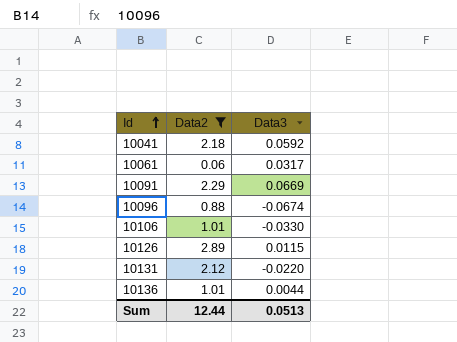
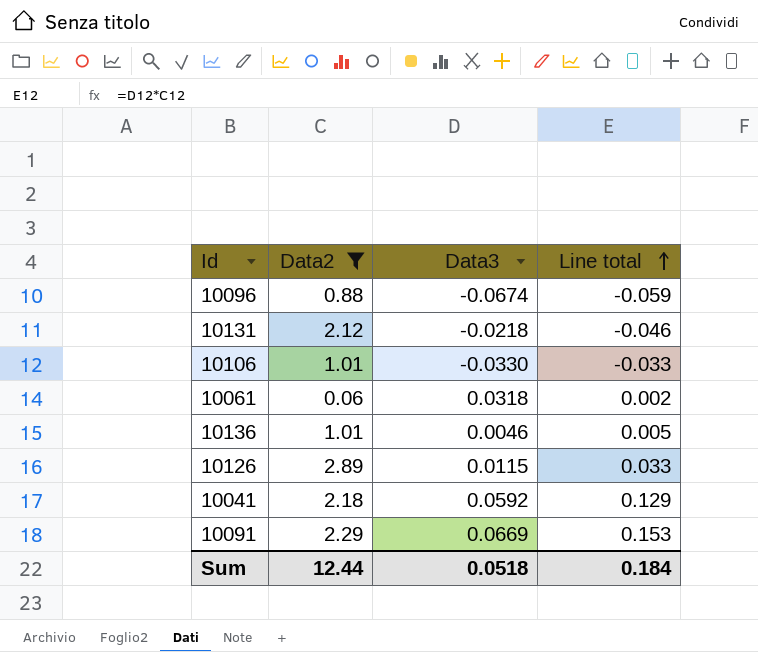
row order: Id ascending -> Line total ascending
column Line total | formula: none -> [Data2] * [Data3]
10131 | Data3: -0.0220 -> -0.0218
10061 | Data3: 0.0317 -> 0.0318
10136 | Data3: 0.0044 -> 0.0046
Sum | Data3: 0.0513 -> 0.0518

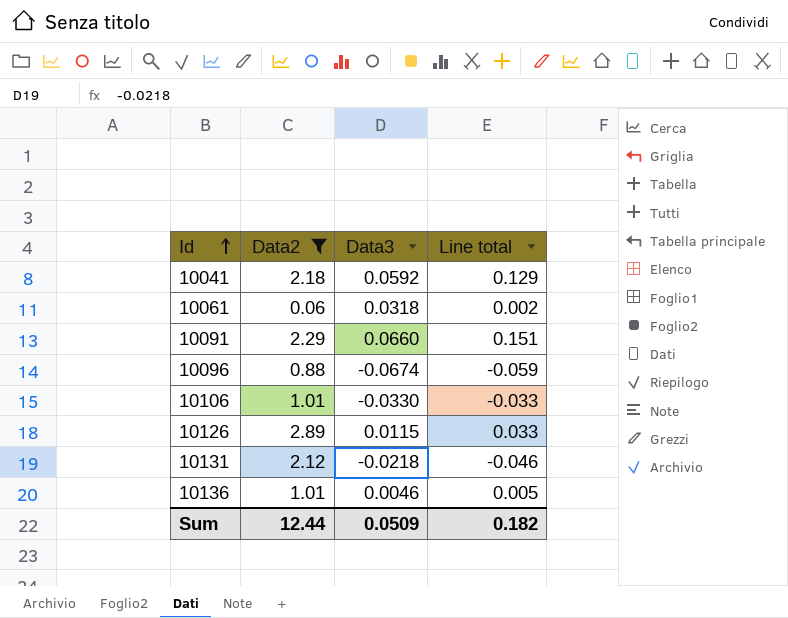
row order: Line total ascending -> Id ascending
10091 | Data3: 0.0669 -> 0.0660
10091 | Line total: 0.153 -> 0.151
Sum | Data3: 0.0518 -> 0.0509
Sum | Line total: 0.184 -> 0.182

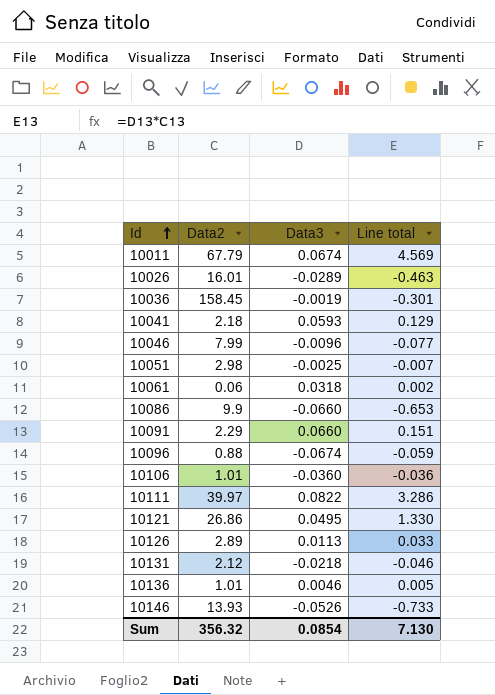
filter: Data2 <= 2.89 -> none
10041 | Data3: 0.0592 -> 0.0593
10106 | Data3: -0.0330 -> -0.0360
10106 | Line total: -0.033 -> -0.036
10126 | Data3: 0.0115 -> 0.0113
Sum | Data2: 12.44 -> 356.32
Sum | Data3: 0.0509 -> 0.0854
Sum | Line total: 0.182 -> 7.130

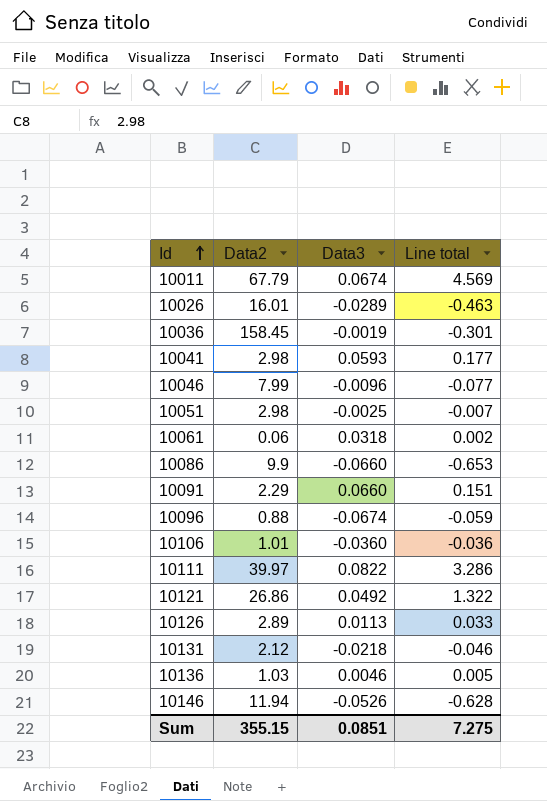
10041 | Data2: 2.18 -> 2.98
10041 | Line total: 0.129 -> 0.177
10121 | Data3: 0.0495 -> 0.0492
10121 | Line total: 1.330 -> 1.322
10136 | Data2: 1.01 -> 1.03
10146 | Data2: 13.93 -> 11.94
10146 | Line total: -0.733 -> -0.628
Sum | Data2: 356.32 -> 355.15
Sum | Data3: 0.0854 -> 0.0851
Sum | Line total: 7.130 -> 7.275

